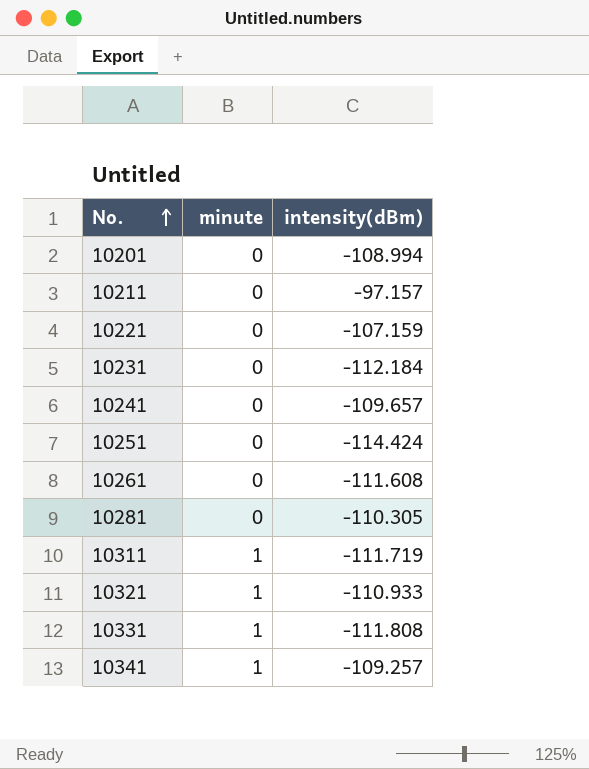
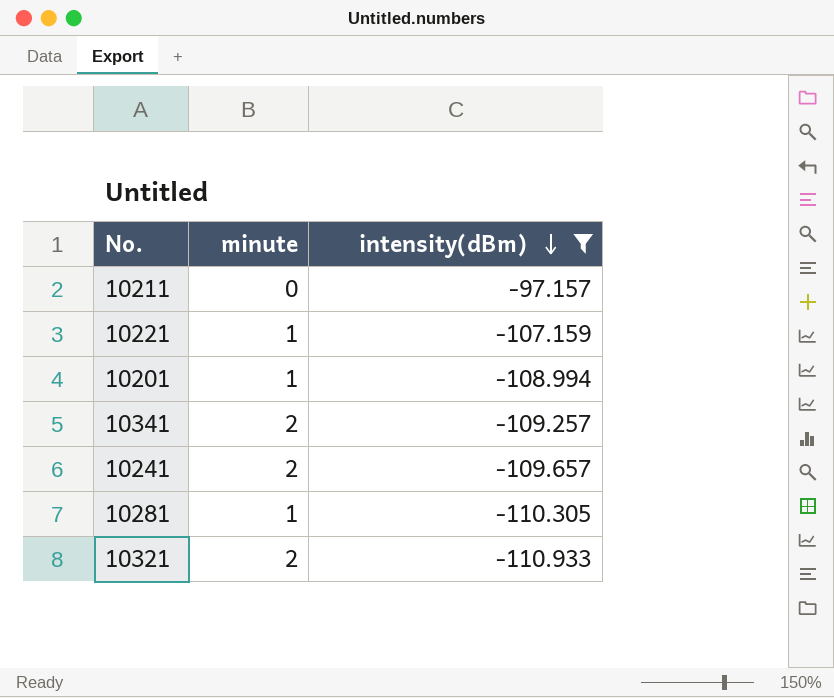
filter: none -> intensity(dBm) >= -110.933
row order: No. ascending -> intensity(dBm) descending
10221 | minute: 0 -> 1
10201 | minute: 0 -> 1
10341 | minute: 1 -> 2
10241 | minute: 0 -> 2
10281 | minute: 0 -> 1
10321 | minute: 1 -> 2

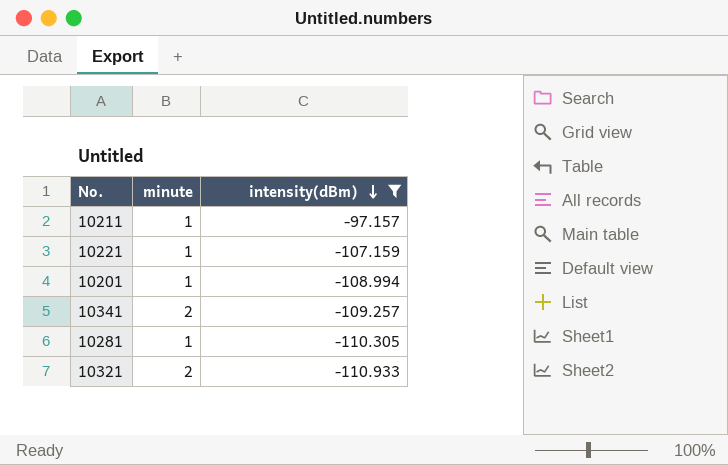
row 10241: 2 | -109.657 -> none
10211 | minute: 0 -> 1

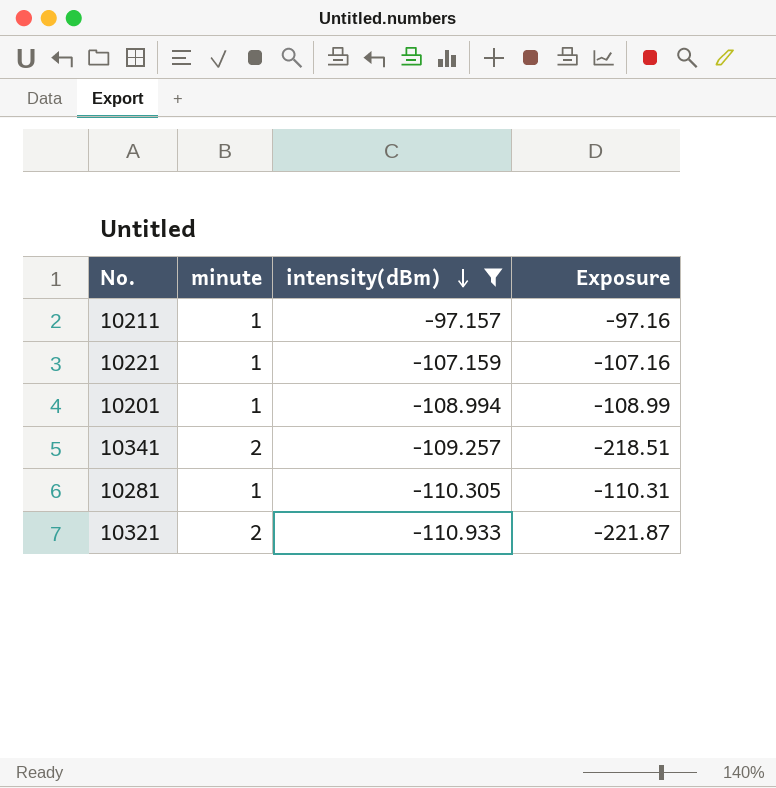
column Exposure | formula: none -> [minute] * [intensity(dBm)]

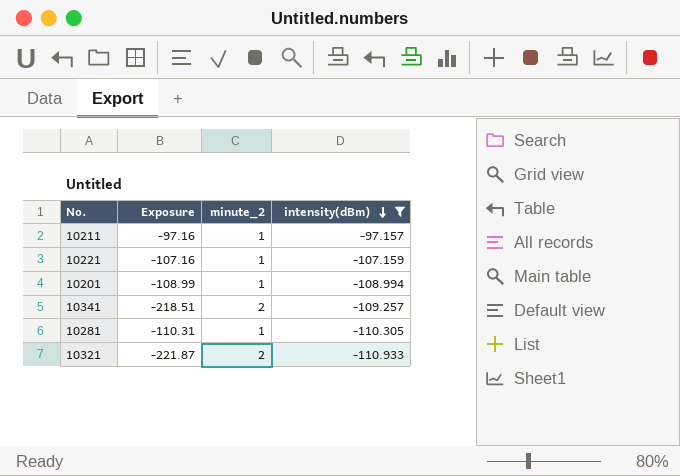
column Exposure | position: 4 -> 2
column name: minute -> minute_2

